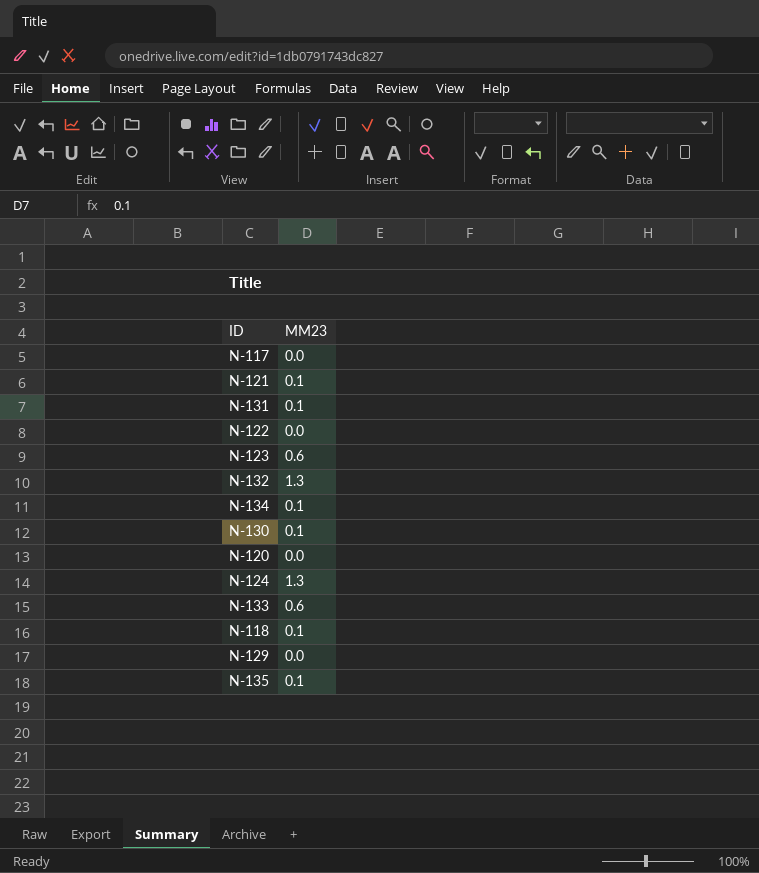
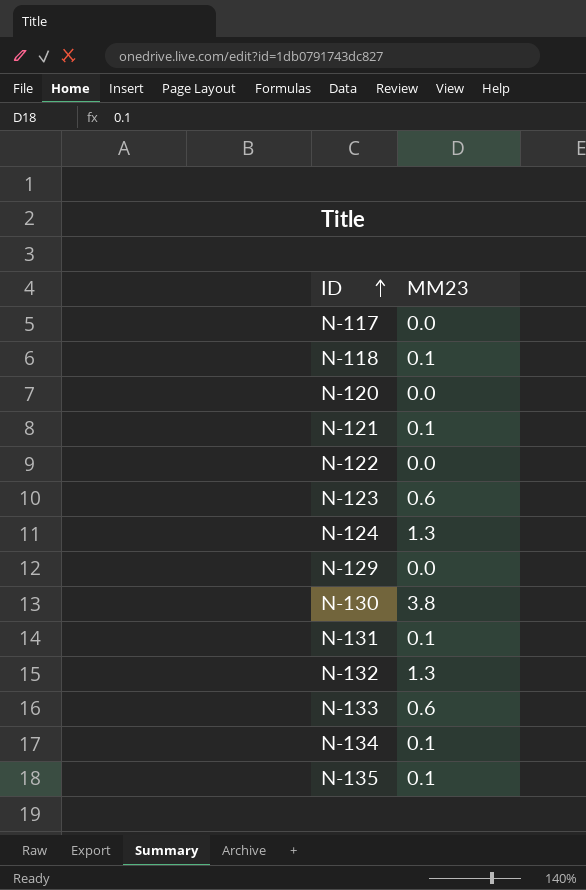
row order: none -> ID ascending
N-130 | MM23: 0.1 -> 3.8

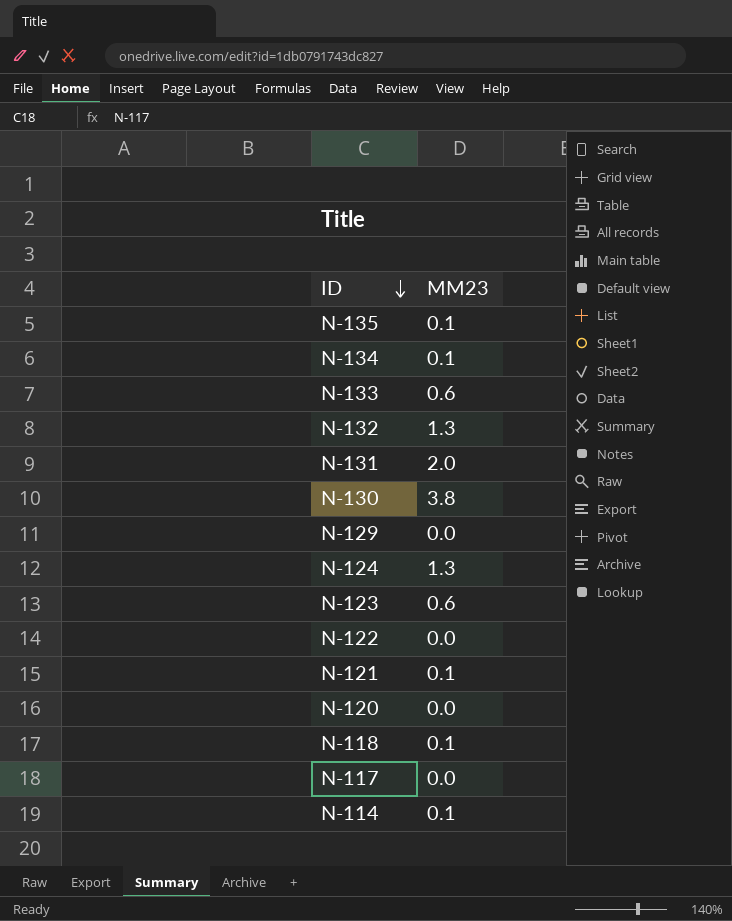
row order: ID ascending -> ID descending
N-131 | MM23: 0.1 -> 2.0
row N-114: none -> 0.1

